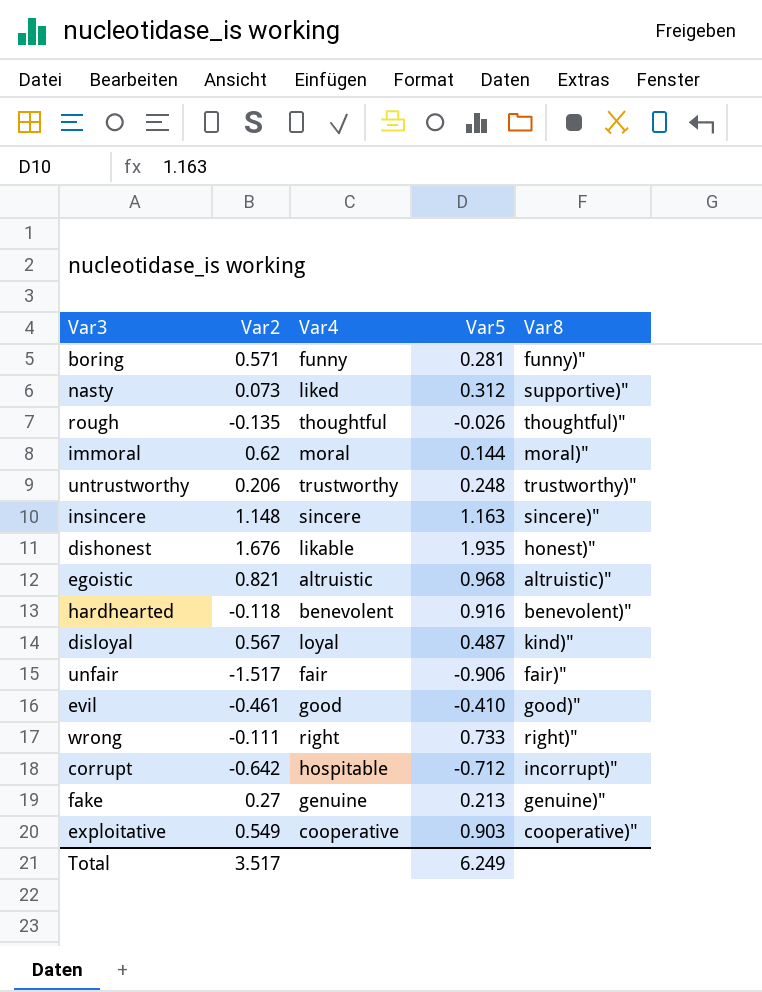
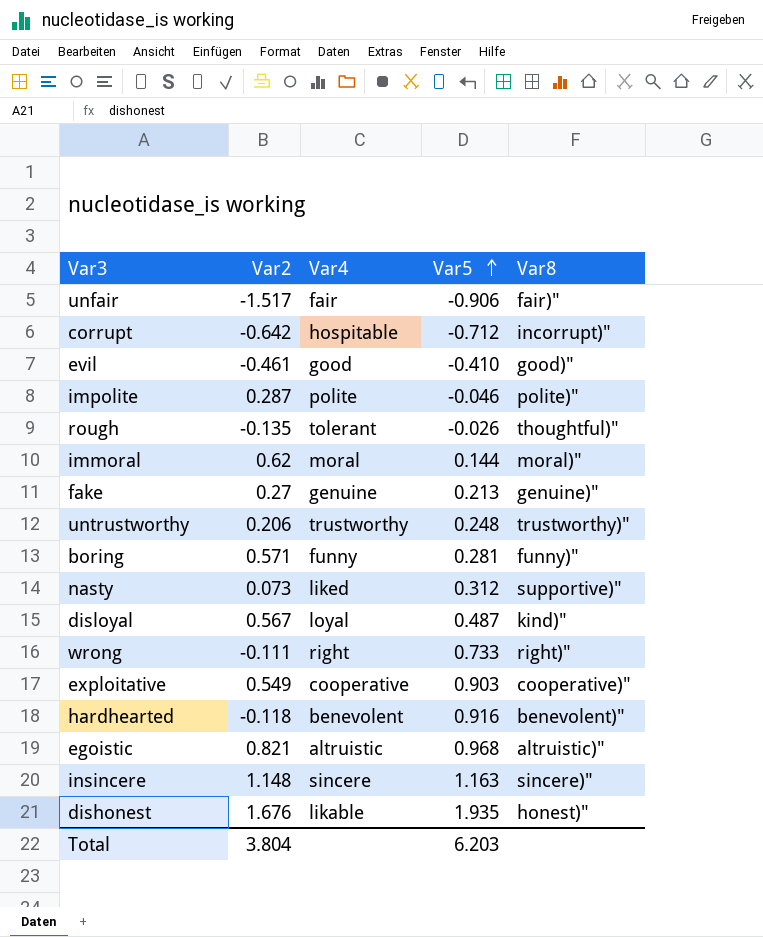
row order: none -> Var5 ascending
row impolite: none -> 0.287 | polite | -0.046 | polite)"
rough | Var4: thoughtful -> tolerant
Total | Var2: 3.517 -> 3.804
Total | Var5: 6.249 -> 6.203

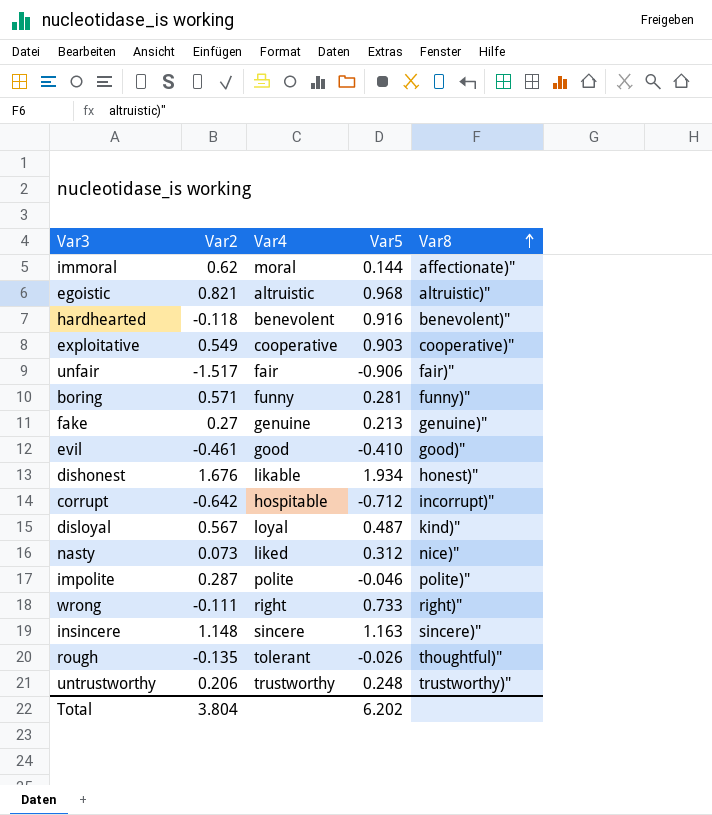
row order: Var5 ascending -> Var8 ascending
immoral | Var8: moral)" -> affectionate)"
dishonest | Var5: 1.935 -> 1.934
nasty | Var8: supportive)" -> nice)"
Total | Var5: 6.203 -> 6.202

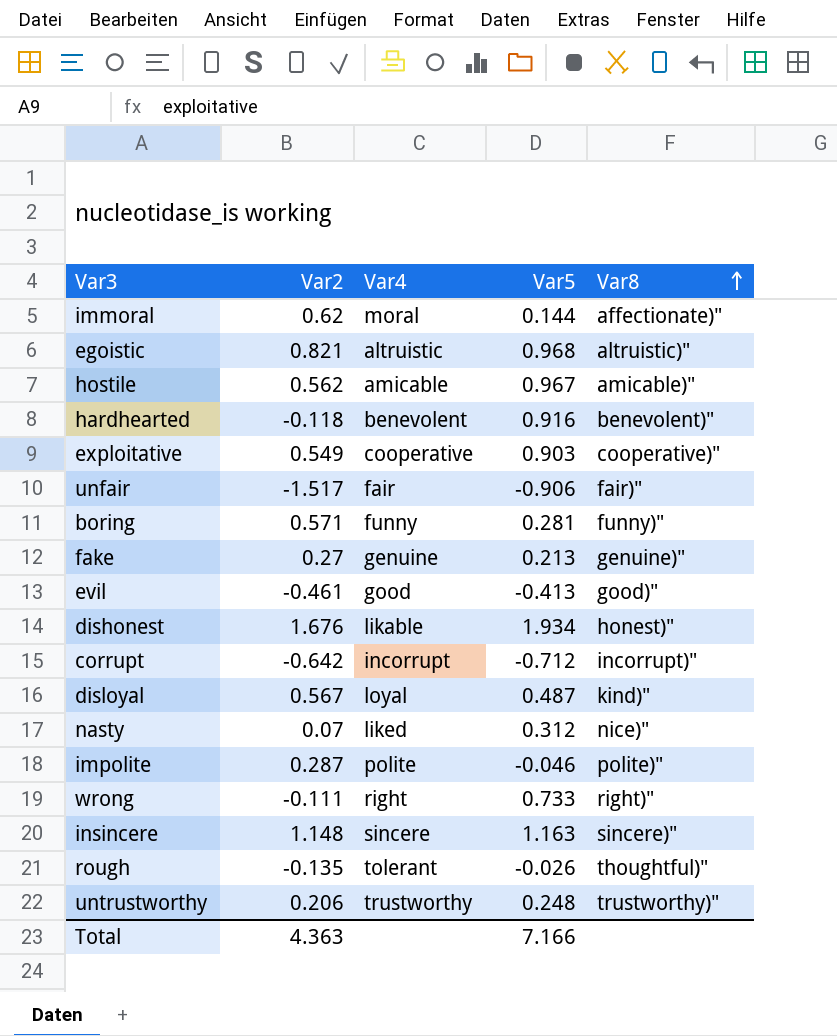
row hostile: none -> 0.562 | amicable | 0.967 | amicable)"
evil | Var5: -0.410 -> -0.413
corrupt | Var4: hospitable -> incorrupt
nasty | Var2: 0.073 -> 0.07
Total | Var2: 3.804 -> 4.363
Total | Var5: 6.202 -> 7.166

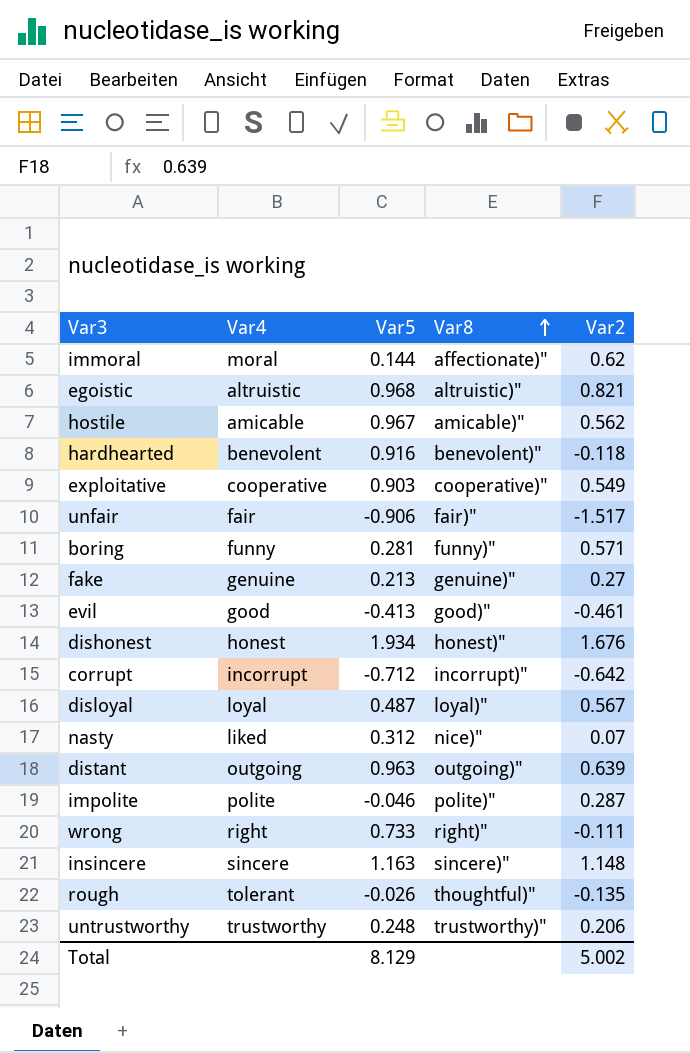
column Var2 | position: 2 -> 5
dishonest | Var4: likable -> honest
disloyal | Var8: kind)" -> loyal)"
row distant: none -> outgoing | 0.963 | outgoing)" | 0.639
Total | Var5: 7.166 -> 8.129
Total | Var2: 4.363 -> 5.002

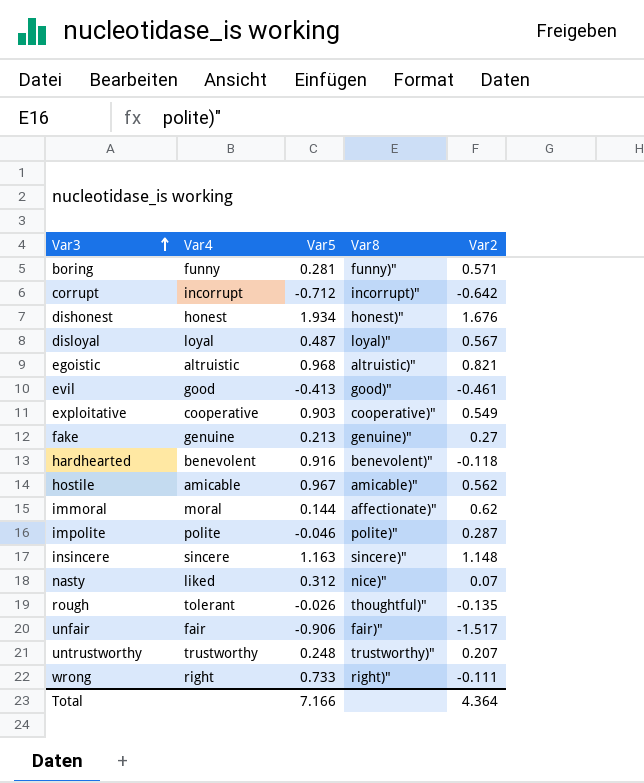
row order: Var8 ascending -> Var3 ascending
row distant: outgoing | 0.963 | outgoing)" | 0.639 -> none
untrustworthy | Var2: 0.206 -> 0.207
Total | Var5: 8.129 -> 7.166
Total | Var2: 5.002 -> 4.364

